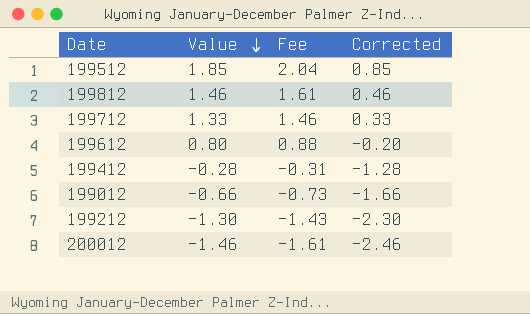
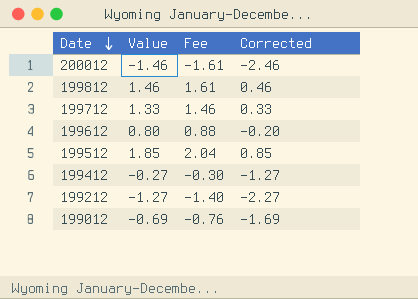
row order: Value descending -> Date descending
199412 | Value: -0.28 -> -0.27
199412 | Fee: -0.31 -> -0.30
199412 | Corrected: -1.28 -> -1.27
199212 | Value: -1.30 -> -1.27
199212 | Fee: -1.43 -> -1.40
199212 | Corrected: -2.30 -> -2.27
199012 | Value: -0.66 -> -0.69
199012 | Fee: -0.73 -> -0.76
199012 | Corrected: -1.66 -> -1.69

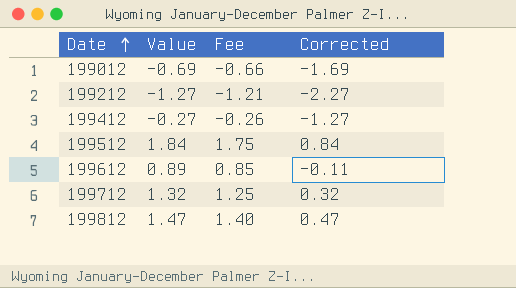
row order: Date descending -> Date ascending
column Fee | formula: [Value] * 1.1 -> [Value] * 0.95
row 200012: -1.46 | -1.61 | -2.46 -> none
199512 | Value: 1.85 -> 1.84
199512 | Corrected: 0.85 -> 0.84
199612 | Value: 0.80 -> 0.89
199612 | Corrected: -0.20 -> -0.11
199712 | Value: 1.33 -> 1.32
199712 | Corrected: 0.33 -> 0.32
199812 | Value: 1.46 -> 1.47
199812 | Corrected: 0.46 -> 0.47

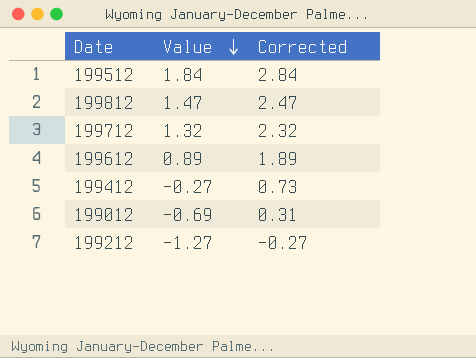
row order: Date ascending -> Value descending
column Fee | formula: [Value] * 0.95 -> none
column Corrected | formula: [Value] - 1 -> [Value] + 1

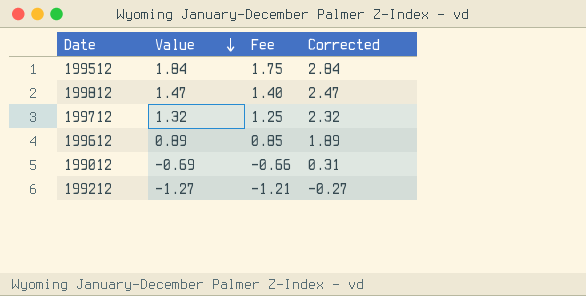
column Fee | formula: none -> [Value] * 0.95
row 199412: -0.27 | 0.73 -> none

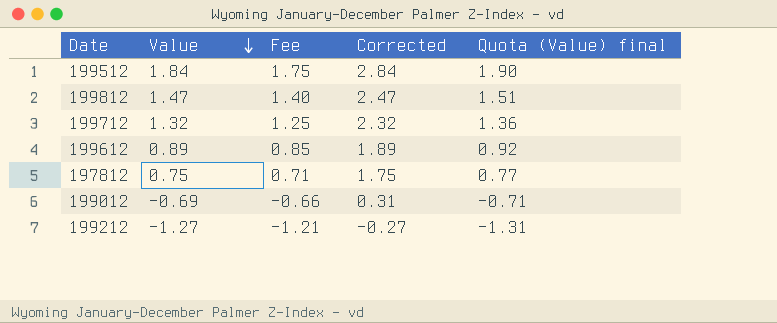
column Quota (Value) final | formula: none -> [Value] * 1.03
row 197812: none -> 0.75 | 0.71 | 1.75 | 0.77

